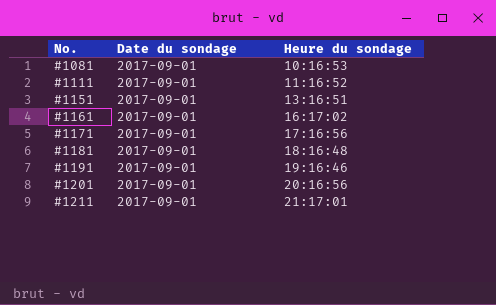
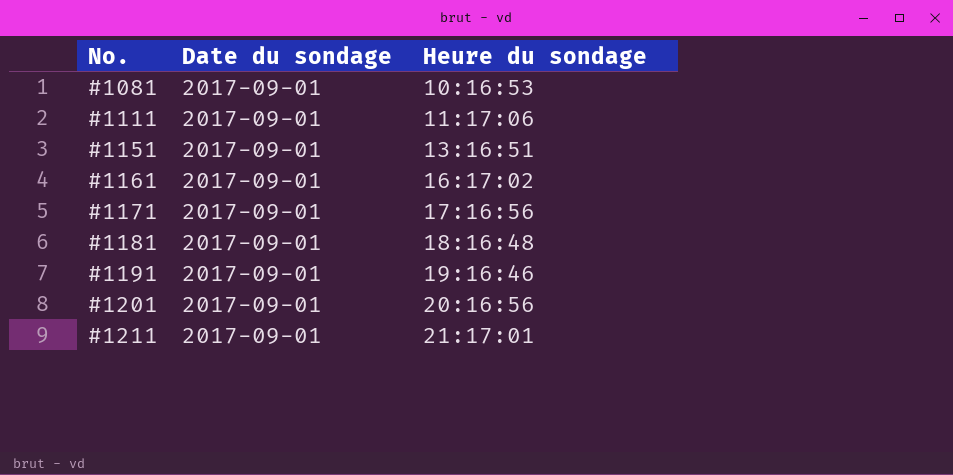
#1111 | Heure du sondage: 11:16:52 -> 11:17:06

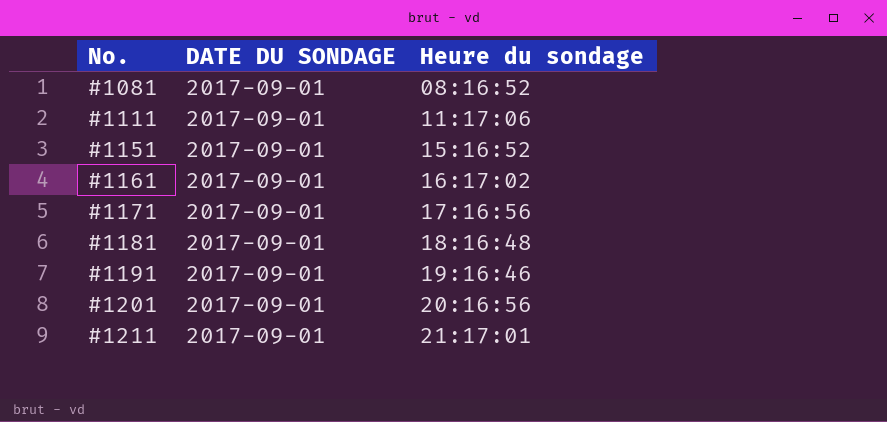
column name: Date du sondage -> DATE DU SONDAGE
#1081 | Heure du sondage: 10:16:53 -> 08:16:52
#1151 | Heure du sondage: 13:16:51 -> 15:16:52

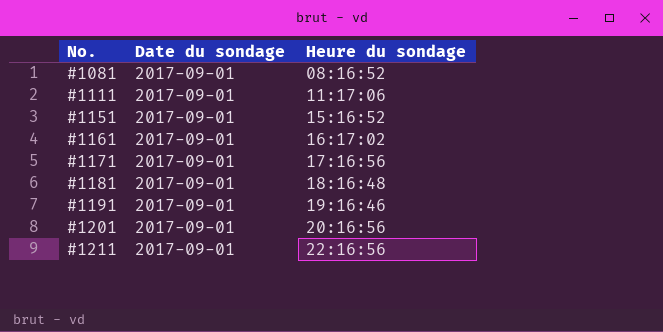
column name: DATE DU SONDAGE -> Date du sondage
#1211 | Heure du sondage: 21:17:01 -> 22:16:56

